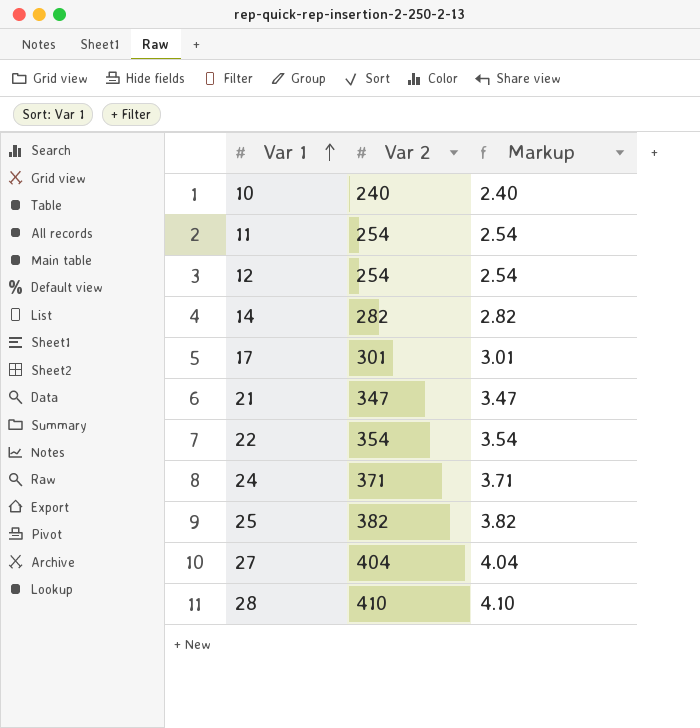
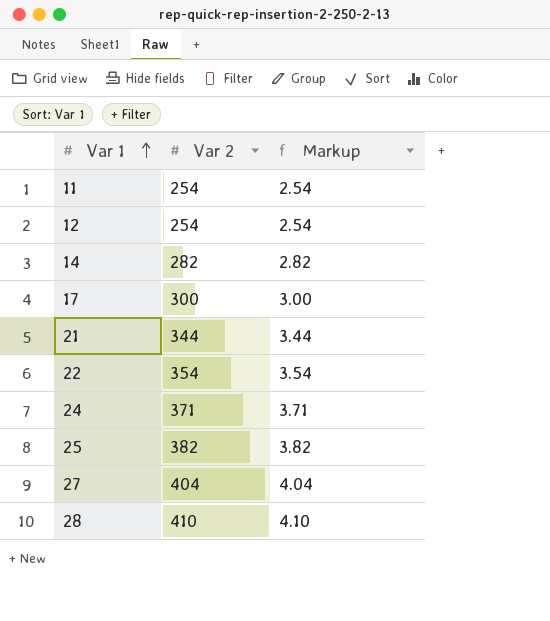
row 10: 240 | 2.40 -> none
17 | Var 2: 301 -> 300
17 | Markup: 3.01 -> 3.00
21 | Var 2: 347 -> 344
21 | Markup: 3.47 -> 3.44

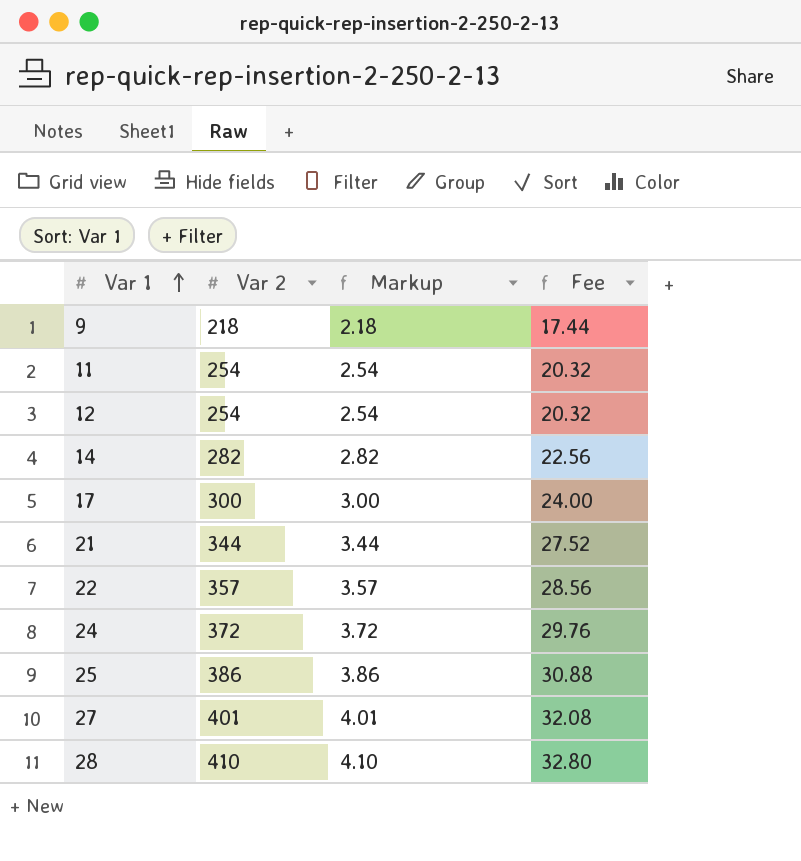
column Fee | formula: none -> [Var 2] * 0.08
row 9: none -> 218 | 2.18 | 17.44
22 | Var 2: 354 -> 357
22 | Markup: 3.54 -> 3.57
24 | Var 2: 371 -> 372
24 | Markup: 3.71 -> 3.72
25 | Var 2: 382 -> 386
25 | Markup: 3.82 -> 3.86
27 | Var 2: 404 -> 401
27 | Markup: 4.04 -> 4.01

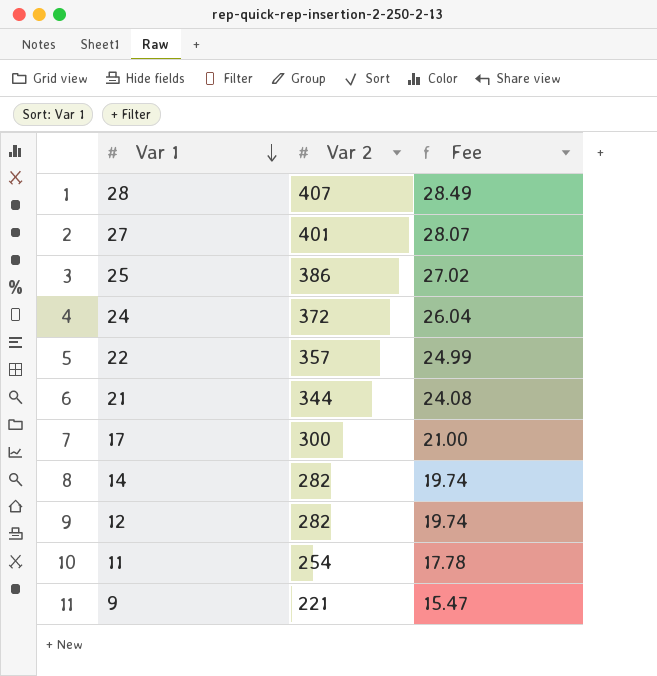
row order: Var 1 ascending -> Var 1 descending
column Markup | formula: [Var 2] * 0.01 -> none
column Fee | formula: [Var 2] * 0.08 -> [Var 2] * 0.07
28 | Var 2: 410 -> 407
12 | Var 2: 254 -> 282
9 | Var 2: 218 -> 221

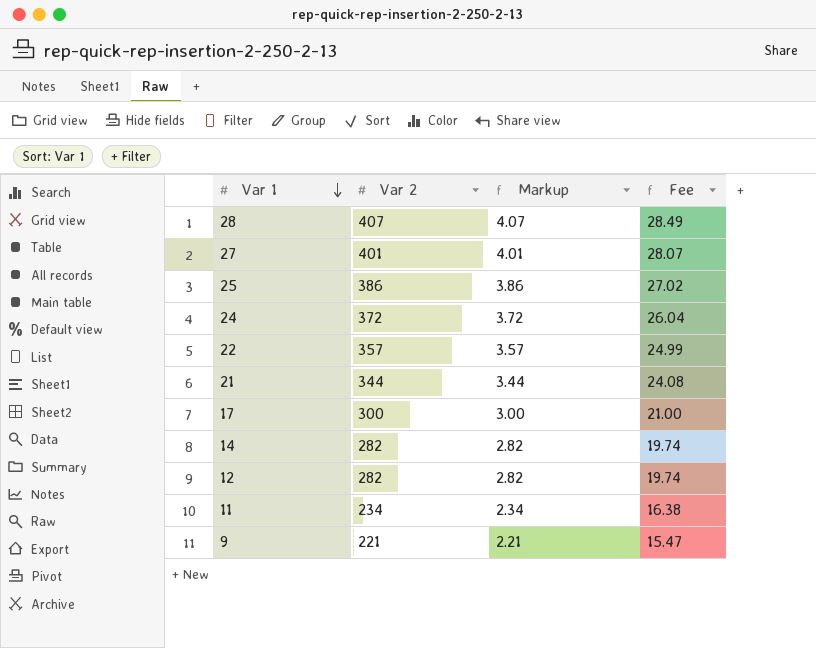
column Markup | formula: none -> [Var 2] * 0.01
11 | Var 2: 254 -> 234
11 | Fee: 17.78 -> 16.38

